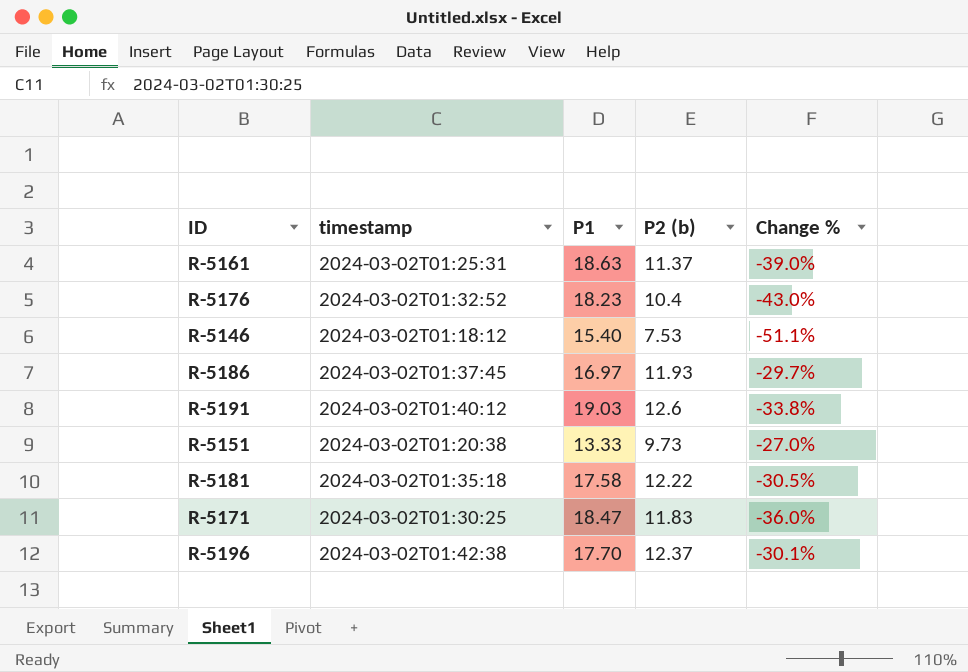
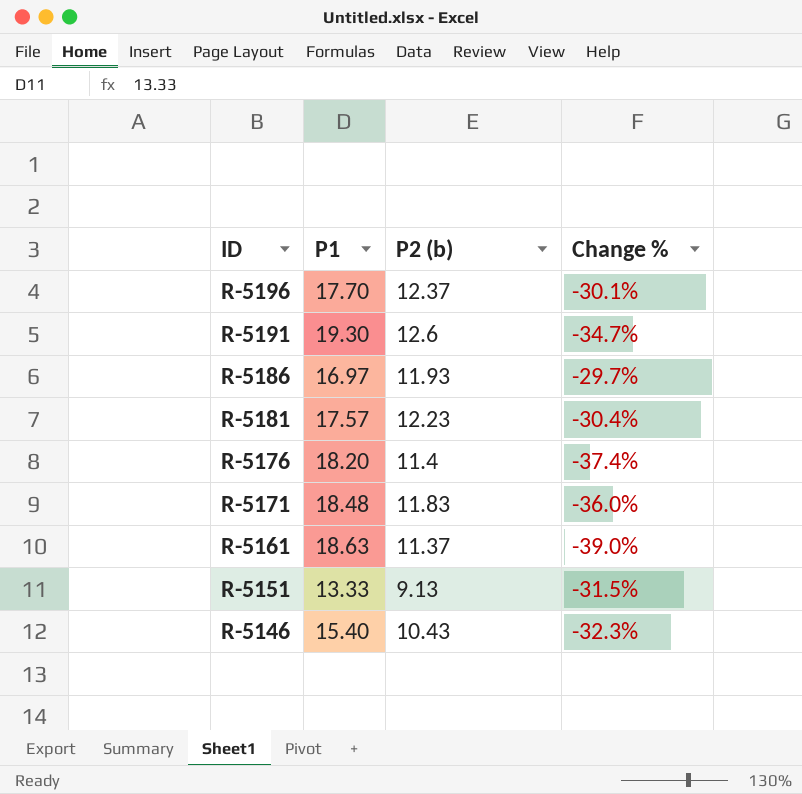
row order: none -> ID descending
column timestamp | position: 2 -> none
R-5191 | P1: 19.03 -> 19.30
R-5191 | Change %: -33.8% -> -34.7%
R-5181 | P1: 17.58 -> 17.57
R-5181 | P2 (b): 12.22 -> 12.23
R-5181 | Change %: -30.5% -> -30.4%
R-5176 | P1: 18.23 -> 18.20
R-5176 | P2 (b): 10.4 -> 11.4
R-5176 | Change %: -43.0% -> -37.4%
R-5171 | P1: 18.47 -> 18.48
R-5151 | P2 (b): 9.73 -> 9.13
R-5151 | Change %: -27.0% -> -31.5%
R-5146 | P2 (b): 7.53 -> 10.43
R-5146 | Change %: -51.1% -> -32.3%

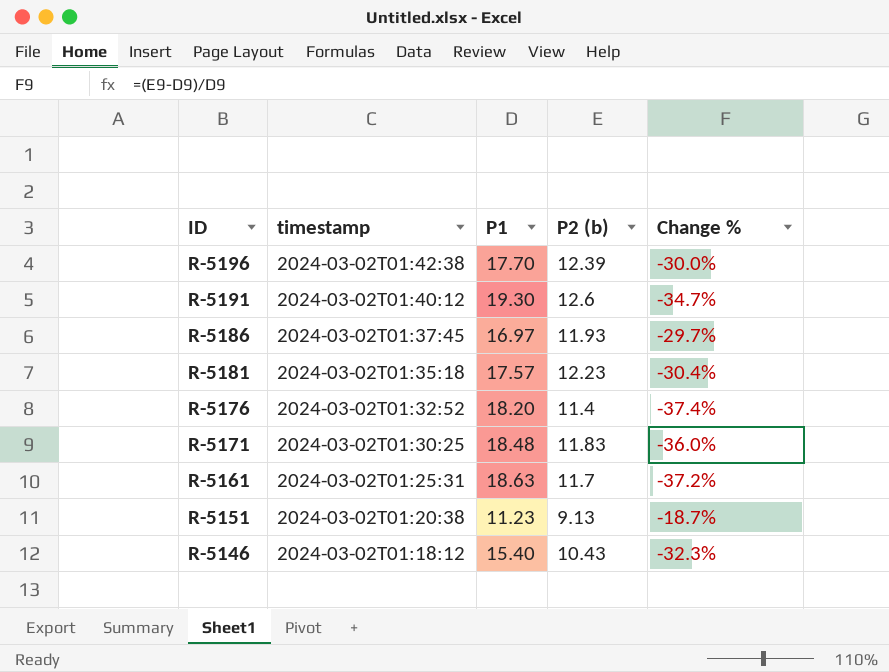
column timestamp | position: none -> 2
R-5196 | P2 (b): 12.37 -> 12.39
R-5196 | Change %: -30.1% -> -30.0%
R-5161 | P2 (b): 11.37 -> 11.7
R-5161 | Change %: -39.0% -> -37.2%
R-5151 | P1: 13.33 -> 11.23
R-5151 | Change %: -31.5% -> -18.7%

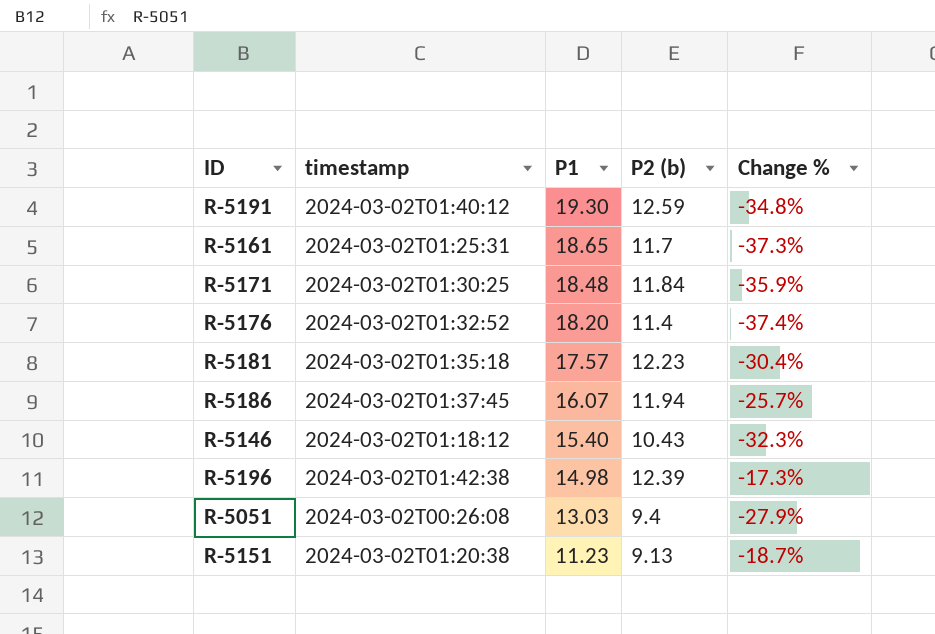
row order: ID descending -> P1 descending
R-5191 | P2 (b): 12.6 -> 12.59
R-5191 | Change %: -34.7% -> -34.8%
R-5161 | P1: 18.63 -> 18.65
R-5161 | Change %: -37.2% -> -37.3%
R-5171 | P2 (b): 11.83 -> 11.84
R-5171 | Change %: -36.0% -> -35.9%
R-5186 | P1: 16.97 -> 16.07
R-5186 | P2 (b): 11.93 -> 11.94
R-5186 | Change %: -29.7% -> -25.7%
R-5196 | P1: 17.70 -> 14.98
R-5196 | Change %: -30.0% -> -17.3%
row R-5051: none -> 2024-03-02T00:26:08 | 13.03 | 9.4 | -27.9%

